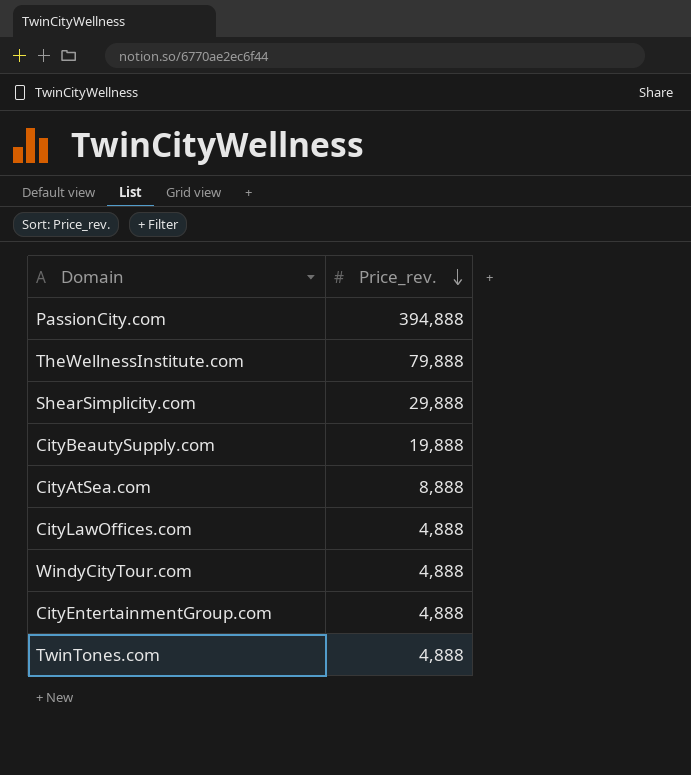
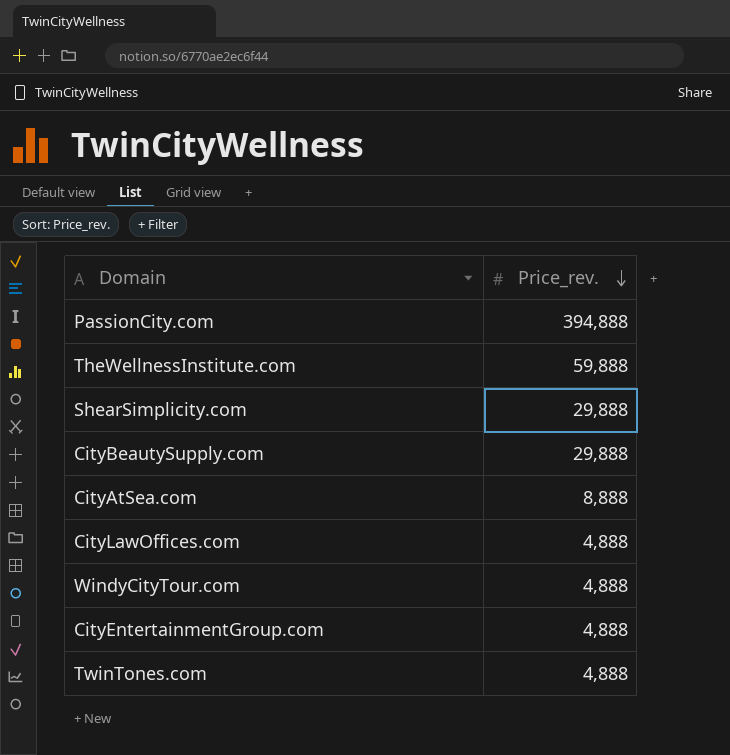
TheWellnessInstitute.com | Price_rev.: 79,888 -> 59,888
CityBeautySupply.com | Price_rev.: 19,888 -> 29,888

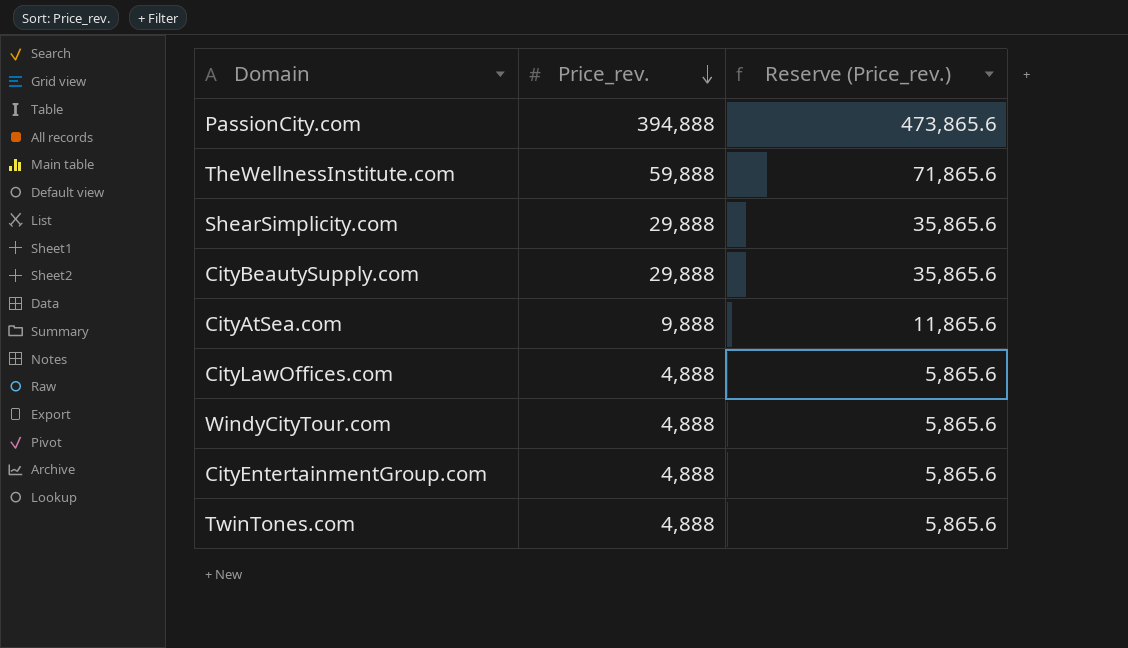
column Reserve (Price_rev.) | formula: none -> [Price_rev.] * 1.2
CityAtSea.com | Price_rev.: 8,888 -> 9,888

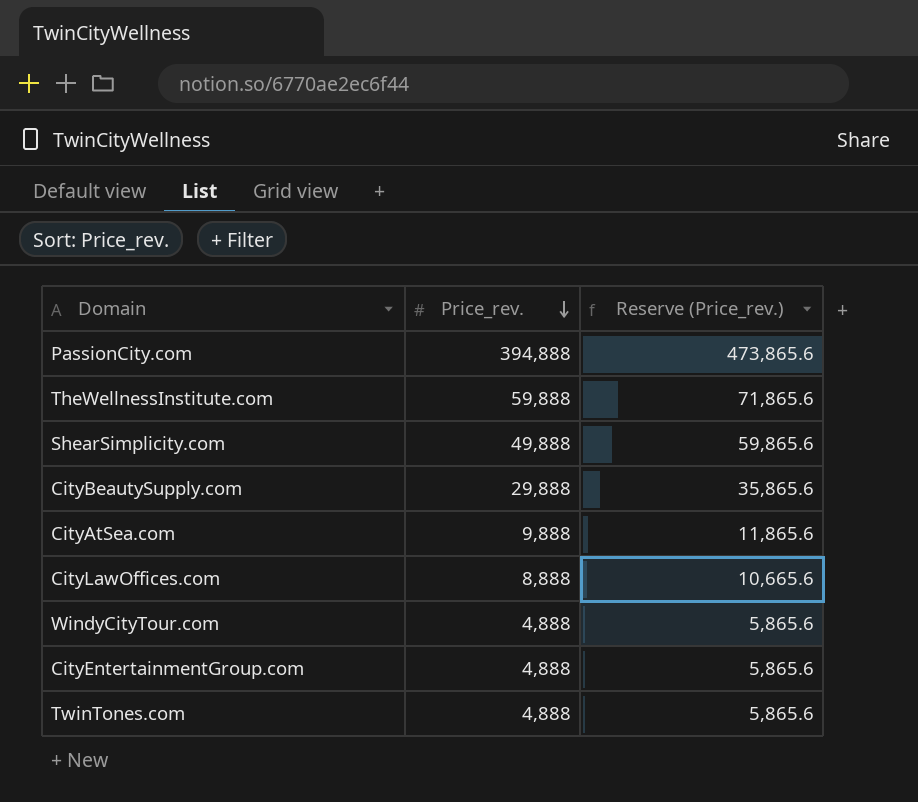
ShearSimplicity.com | Price_rev.: 29,888 -> 49,888
ShearSimplicity.com | Reserve (Price_rev.): 35,865.6 -> 59,865.6
CityLawOffices.com | Price_rev.: 4,888 -> 8,888
CityLawOffices.com | Reserve (Price_rev.): 5,865.6 -> 10,665.6

